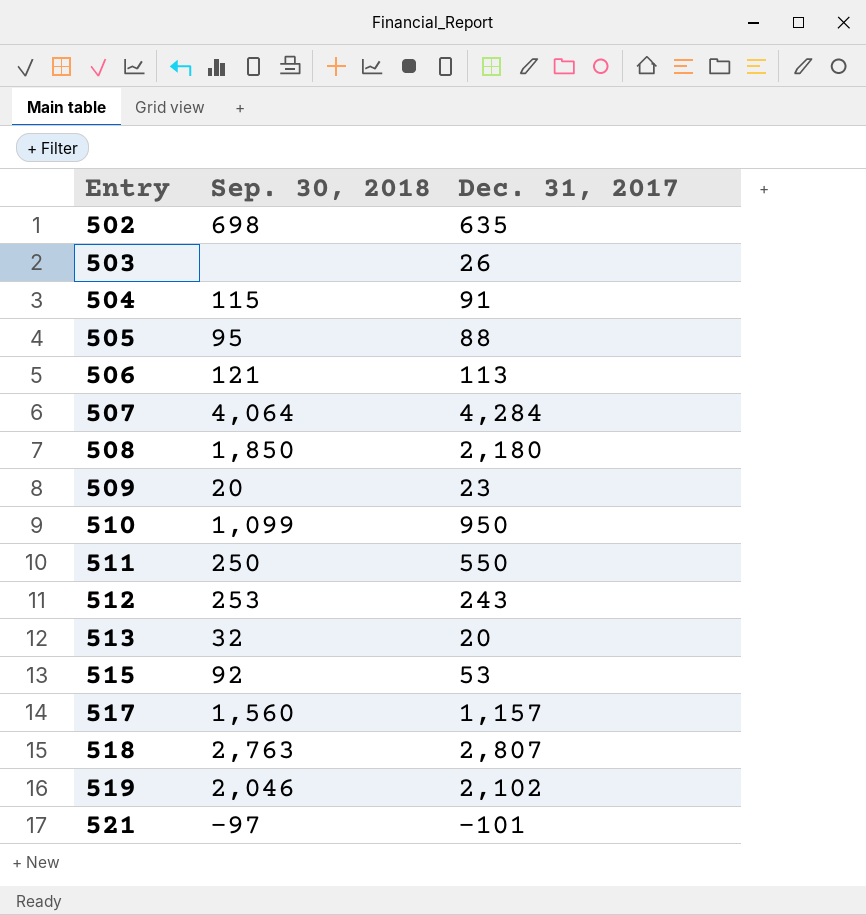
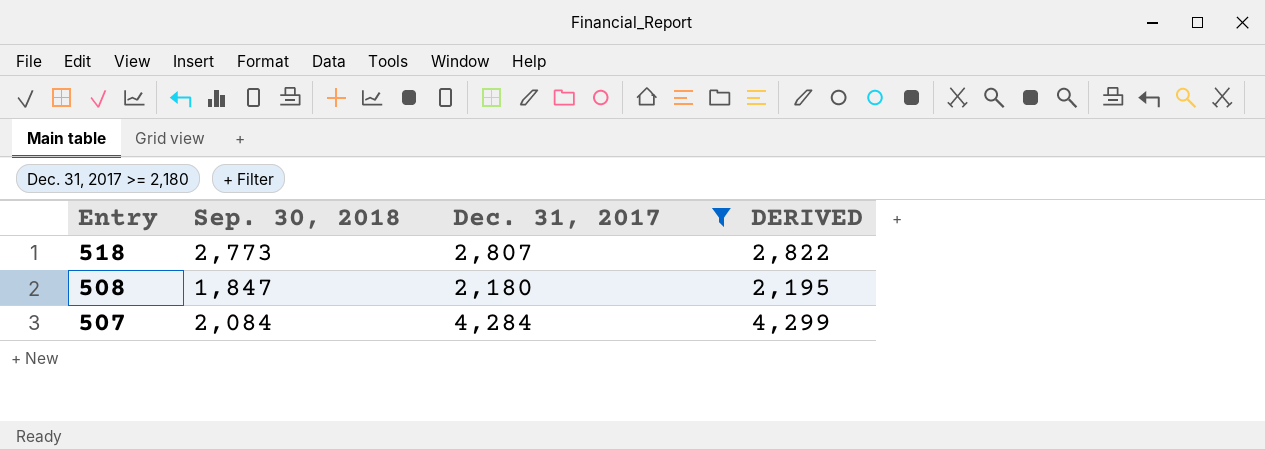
filter: none -> Dec. 31, 2017 >= 2,180
row order: Entry ascending -> Entry descending
column DERIVED | formula: none -> [Dec. 31, 2017] + 15
518 | Sep. 30, 2018: 2,763 -> 2,773
508 | Sep. 30, 2018: 1,850 -> 1,847
507 | Sep. 30, 2018: 4,064 -> 2,084

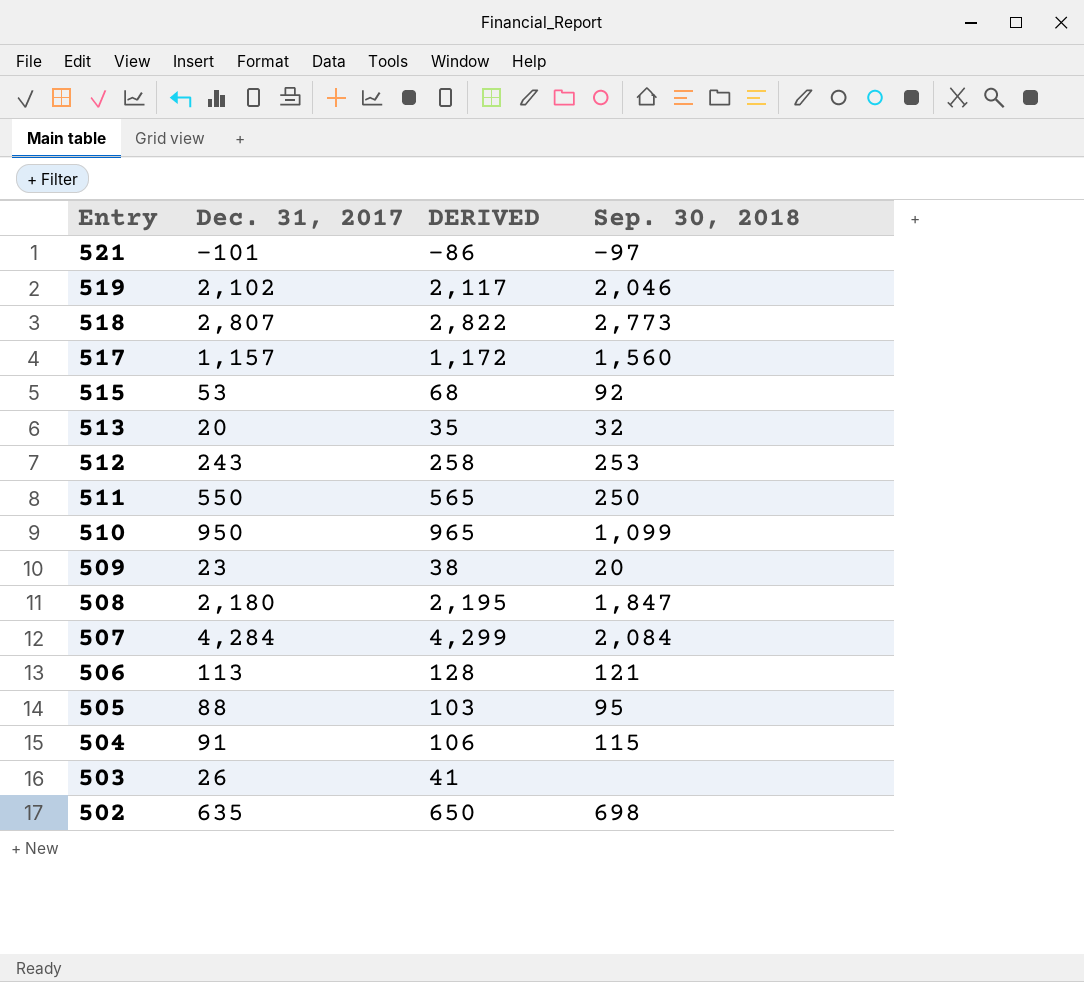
filter: Dec. 31, 2017 >= 2,180 -> none
column Sep. 30, 2018 | position: 2 -> 4

